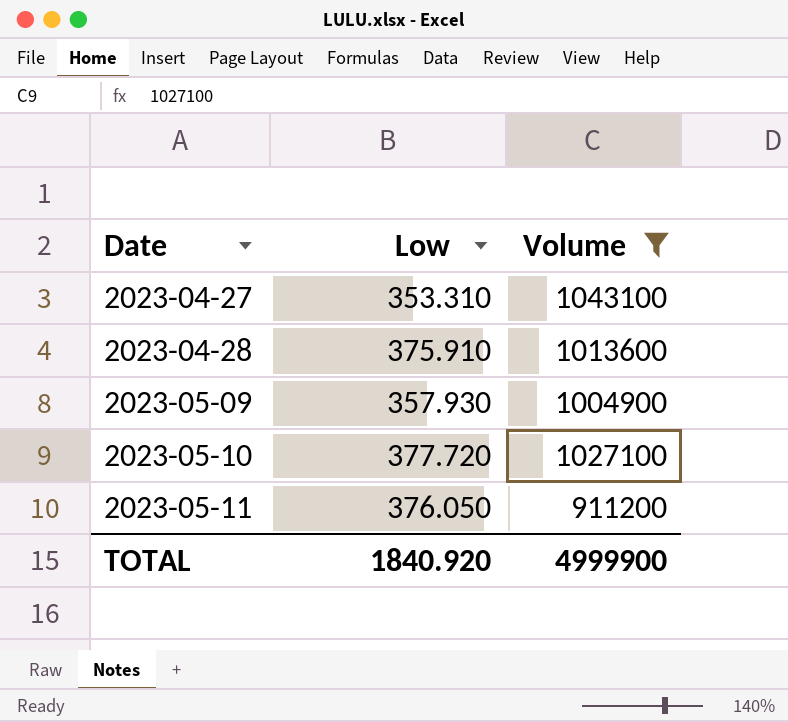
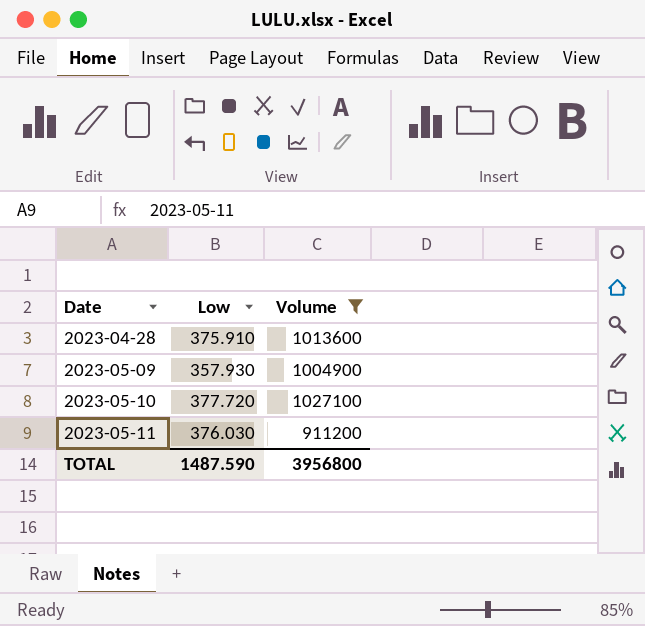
row 2023-04-27: 353.310 | 1043100 -> none
2023-05-11 | Low: 376.050 -> 376.030
TOTAL | Low: 1840.920 -> 1487.590
TOTAL | Volume: 4999900 -> 3956800

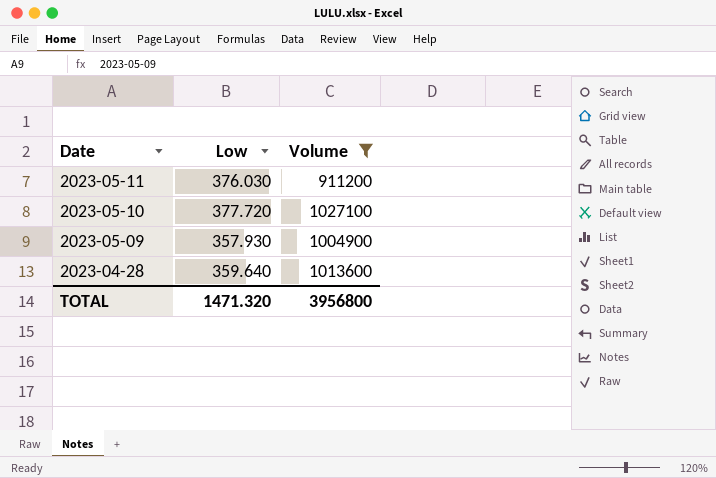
row order: Date ascending -> Date descending
2023-04-28 | Low: 375.910 -> 359.640
TOTAL | Low: 1487.590 -> 1471.320

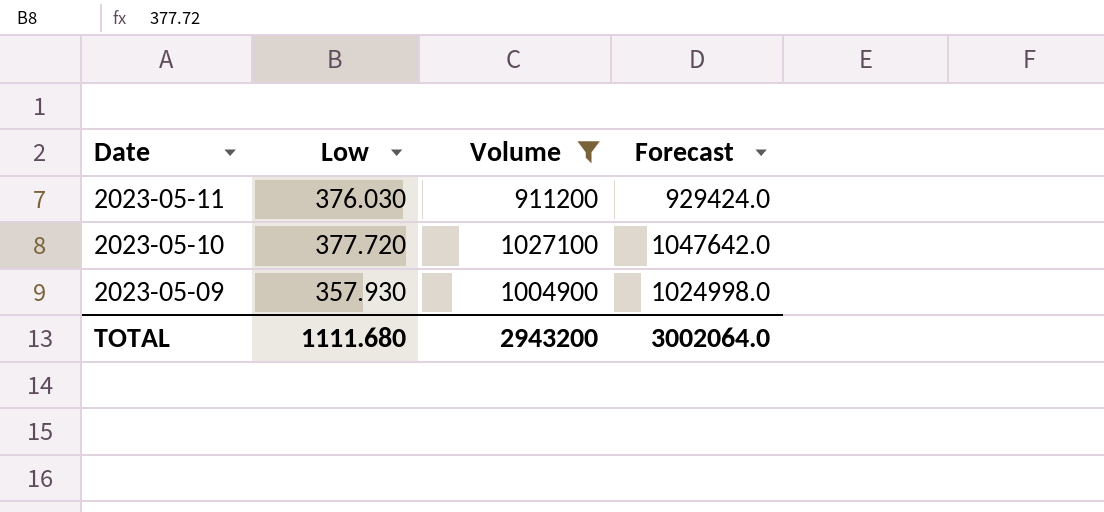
column Forecast | formula: none -> [Volume] * 1.02
row 2023-04-28: 359.640 | 1013600 -> none
TOTAL | Low: 1471.320 -> 1111.680
TOTAL | Volume: 3956800 -> 2943200

